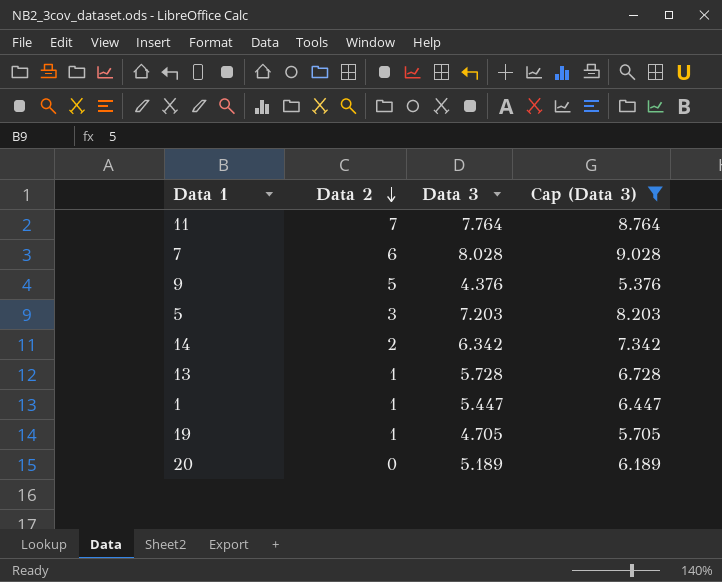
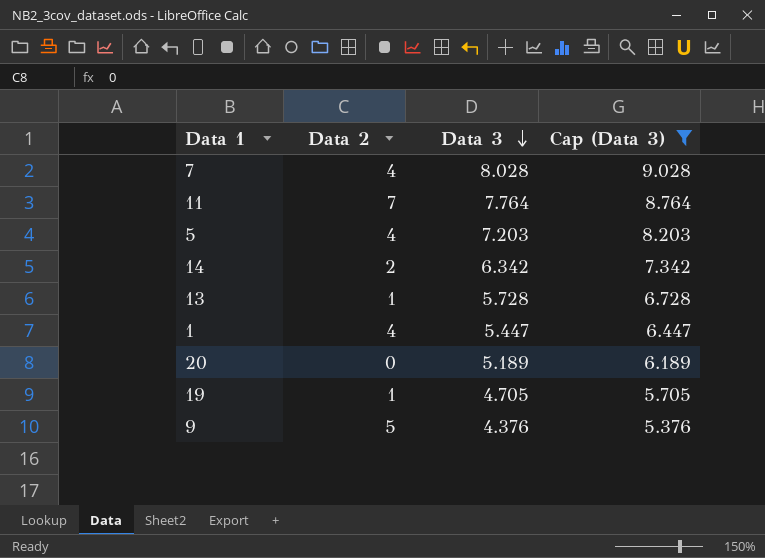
row order: Data 2 descending -> Data 3 descending
7 | Data 2: 6 -> 4
5 | Data 2: 3 -> 4
1 | Data 2: 1 -> 4

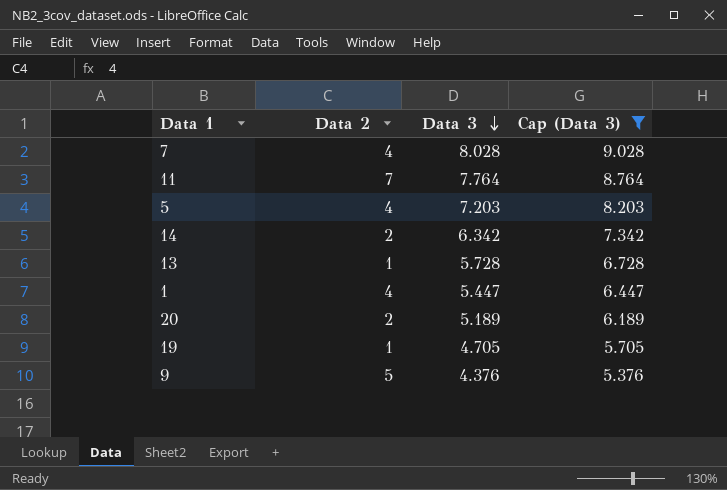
20 | Data 2: 0 -> 2

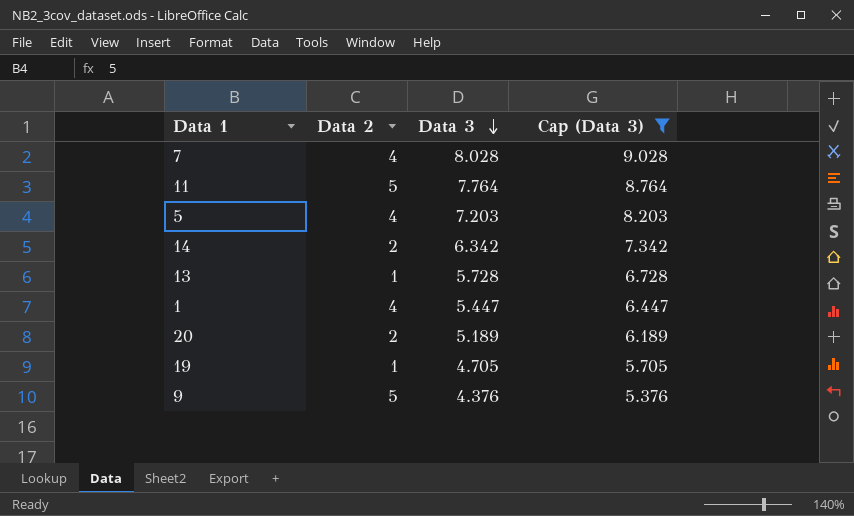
11 | Data 2: 7 -> 5

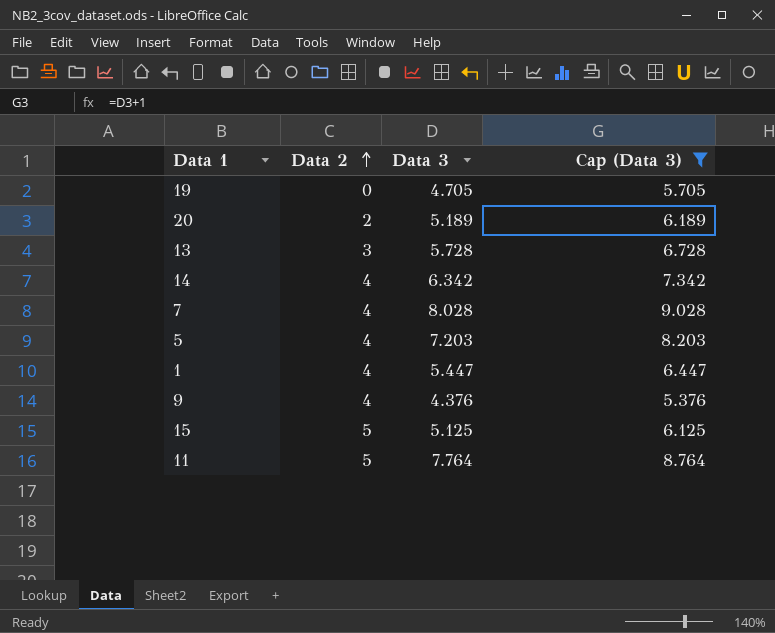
row order: Data 3 descending -> Data 2 ascending
19 | Data 2: 1 -> 0
13 | Data 2: 1 -> 3
14 | Data 2: 2 -> 4
9 | Data 2: 5 -> 4
row 15: none -> 5 | 5.125 | 6.125

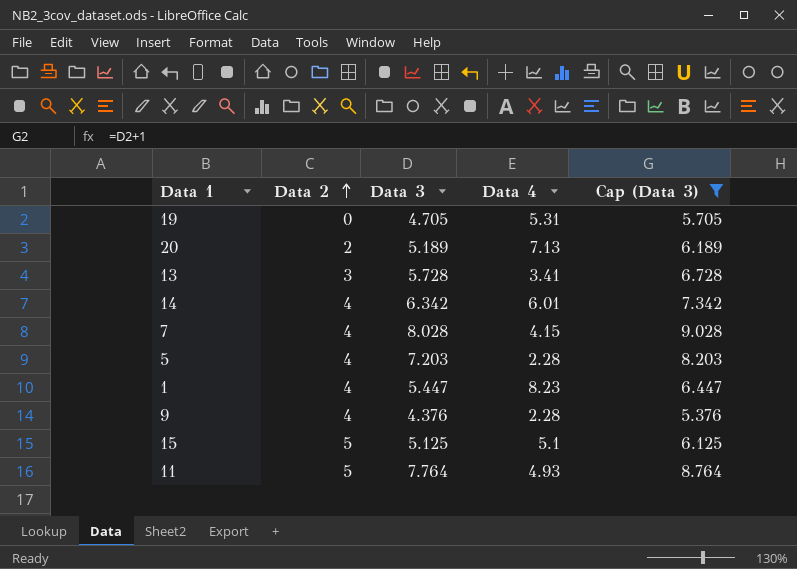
column Data 4 | position: none -> 4

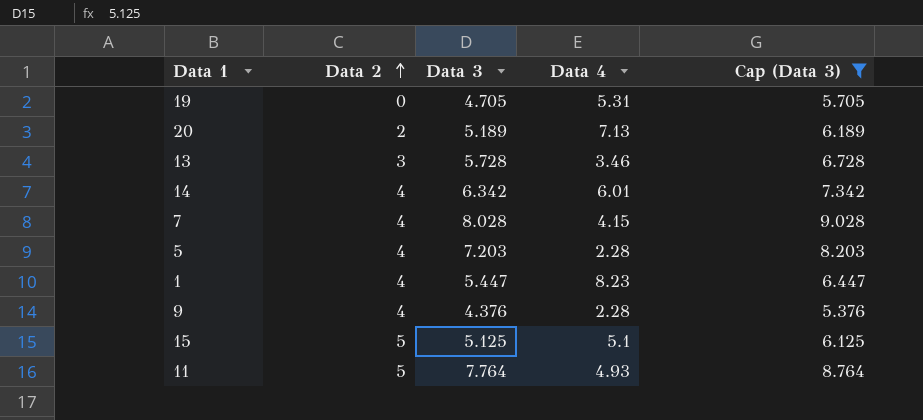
13 | Data 4: 3.41 -> 3.46

